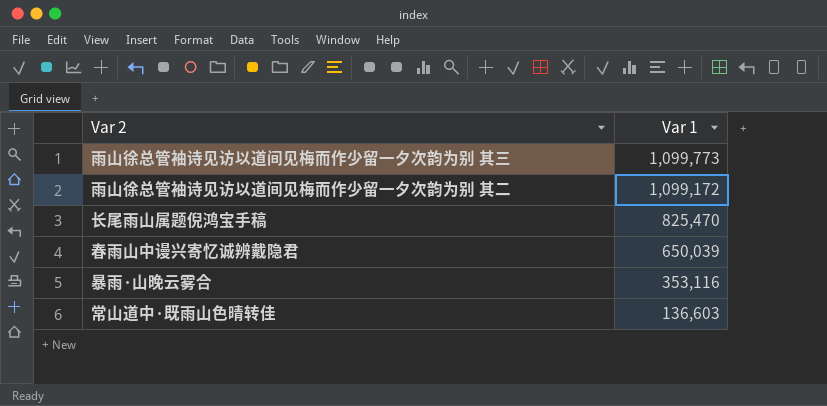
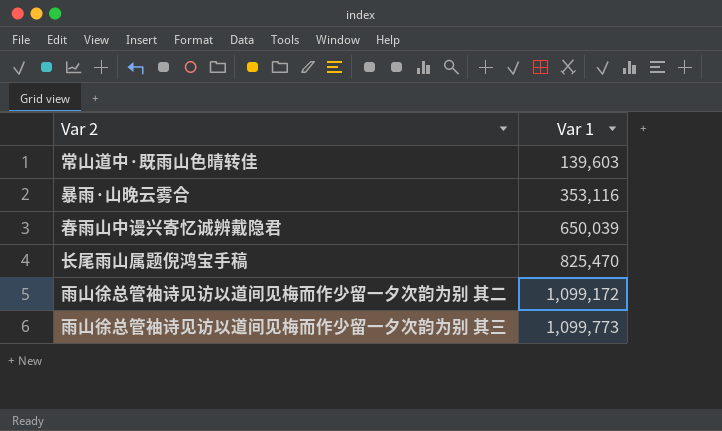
row order: Var 1 descending -> Var 1 ascending
常山道中·既雨山色晴转佳 | Var 1: 136,603 -> 139,603

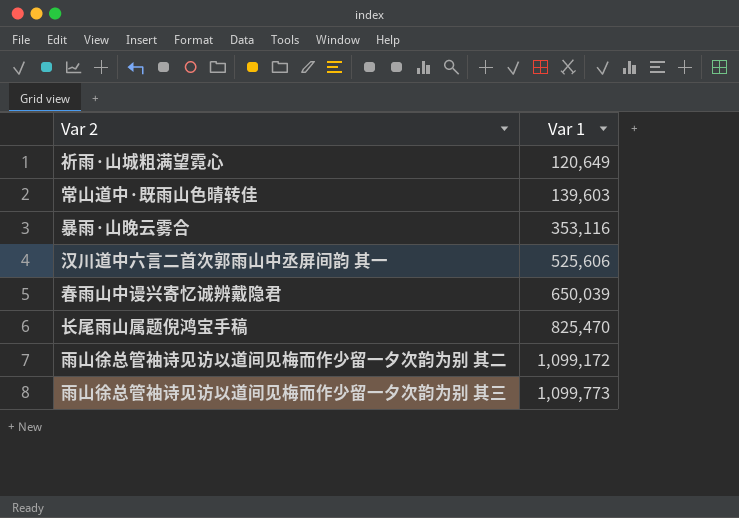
row 祈雨·山城粗满望霓心: none -> 120,649
row 汉川道中六言二首次郭雨山中丞屏间韵 其一: none -> 525,606

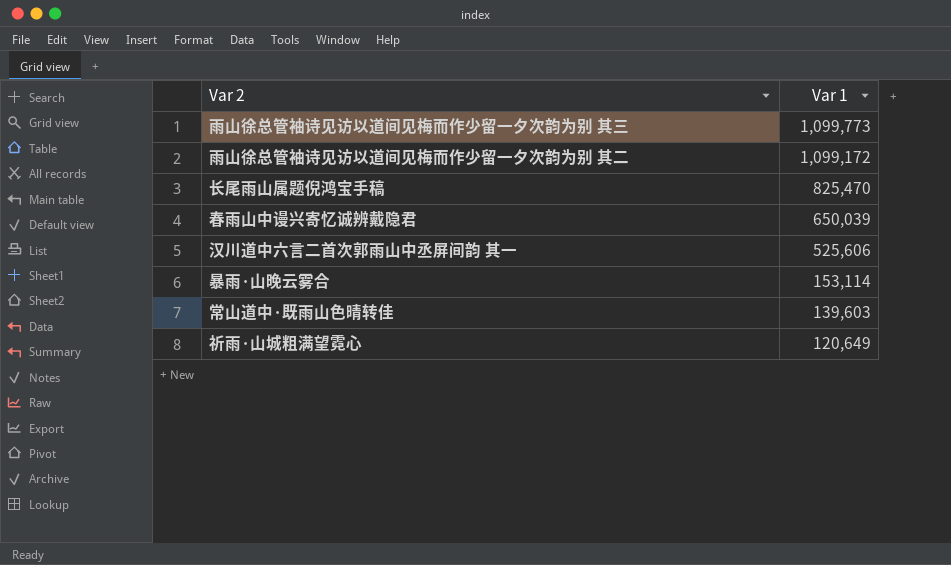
row order: Var 1 ascending -> Var 1 descending
暴雨·山晚云雾合 | Var 1: 353,116 -> 153,114

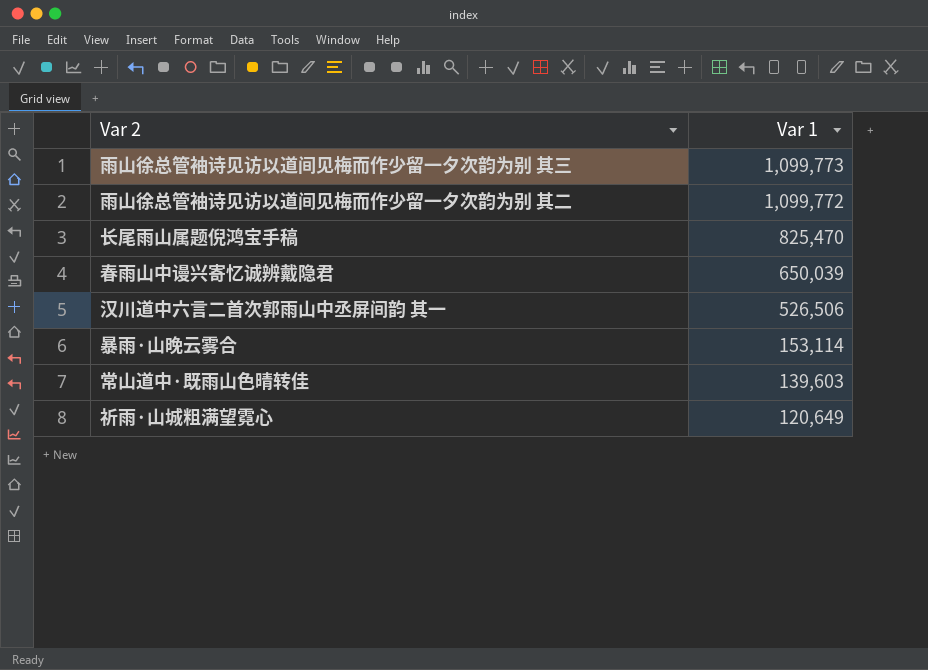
雨山徐总管袖诗见访以道间见梅而作少留一夕次韵为别 其二 | Var 1: 1,099,172 -> 1,099,772
汉川道中六言二首次郭雨山中丞屏间韵 其一 | Var 1: 525,606 -> 526,506

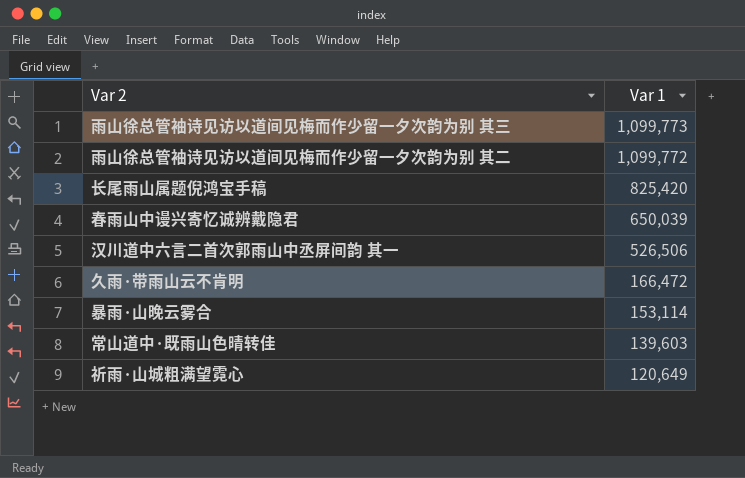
长尾雨山属题倪鸿宝手稿 | Var 1: 825,470 -> 825,420
row 久雨·带雨山云不肯明: none -> 166,472

